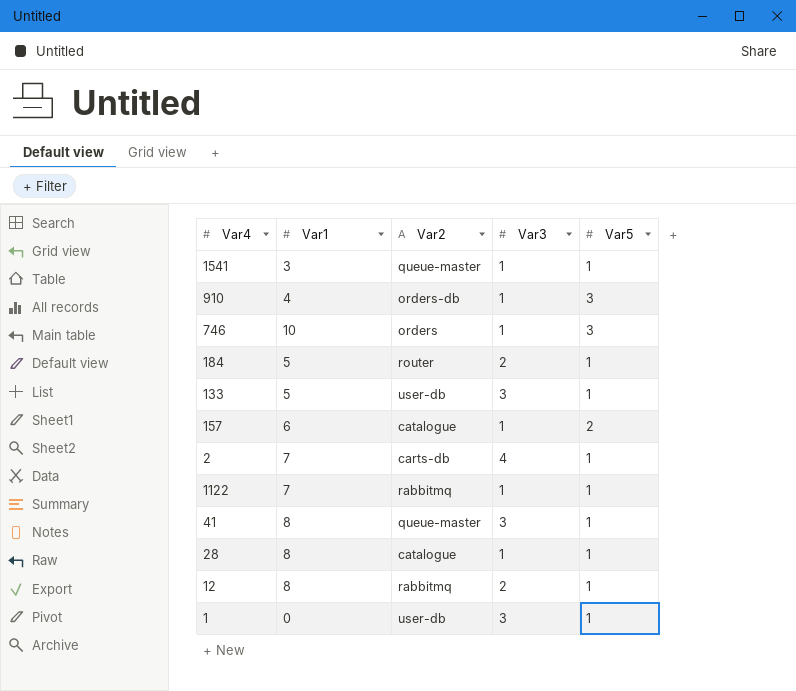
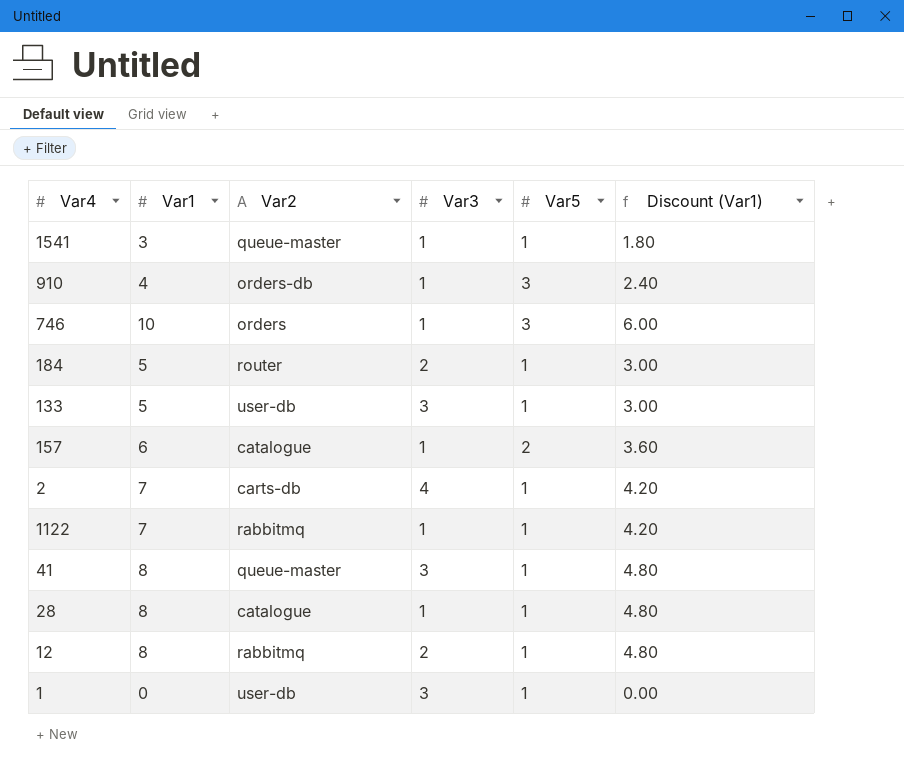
column Discount (Var1) | formula: none -> [Var1] * 0.6

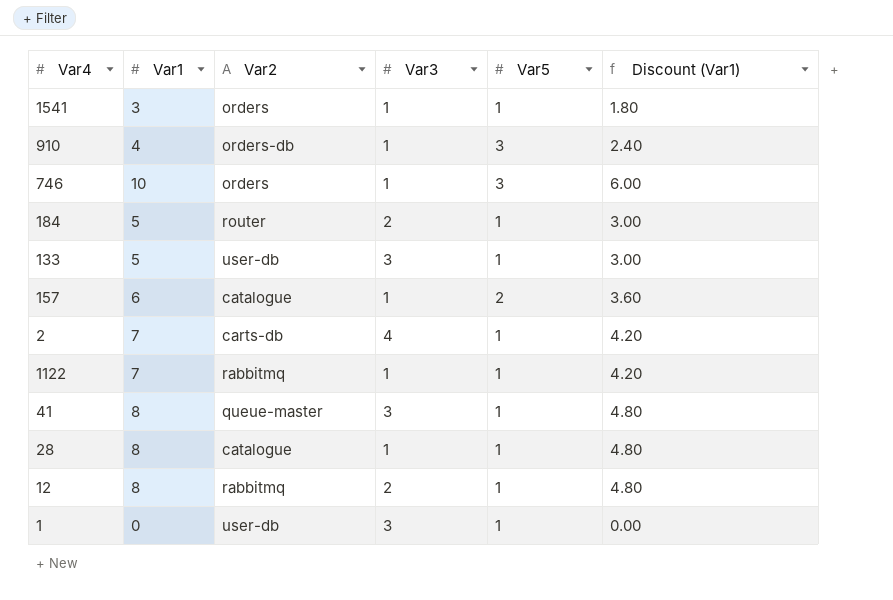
1541 | Var2: queue-master -> orders

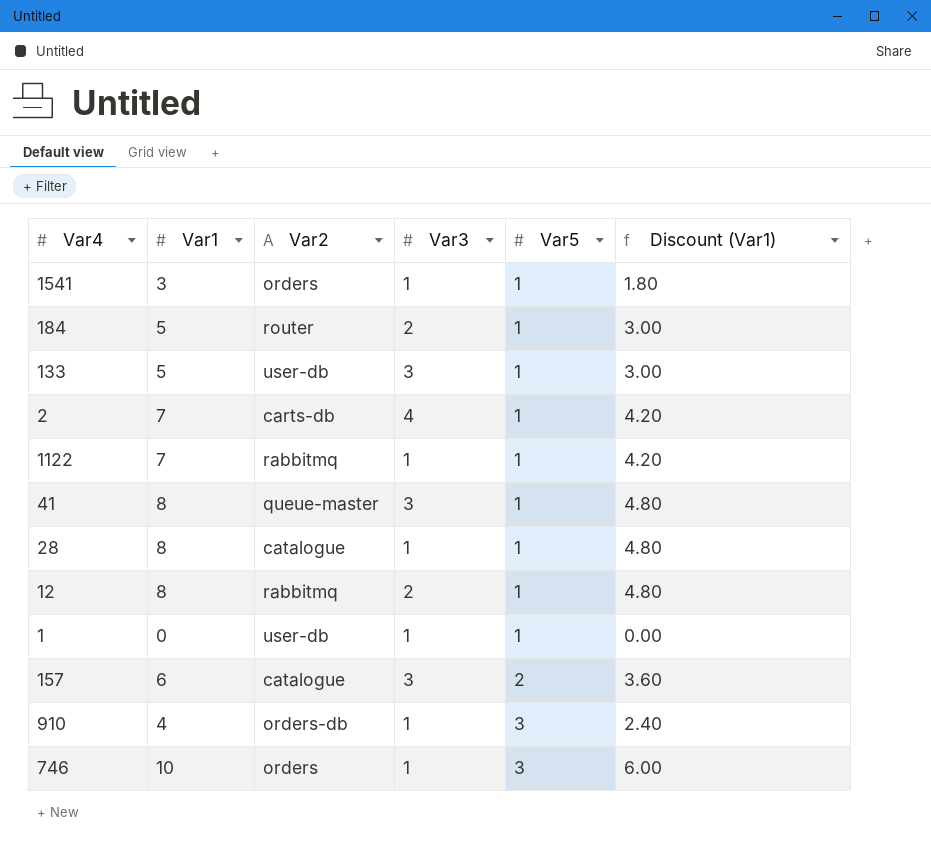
row order: none -> Var5 ascending
1 | Var3: 3 -> 1
157 | Var3: 1 -> 3

